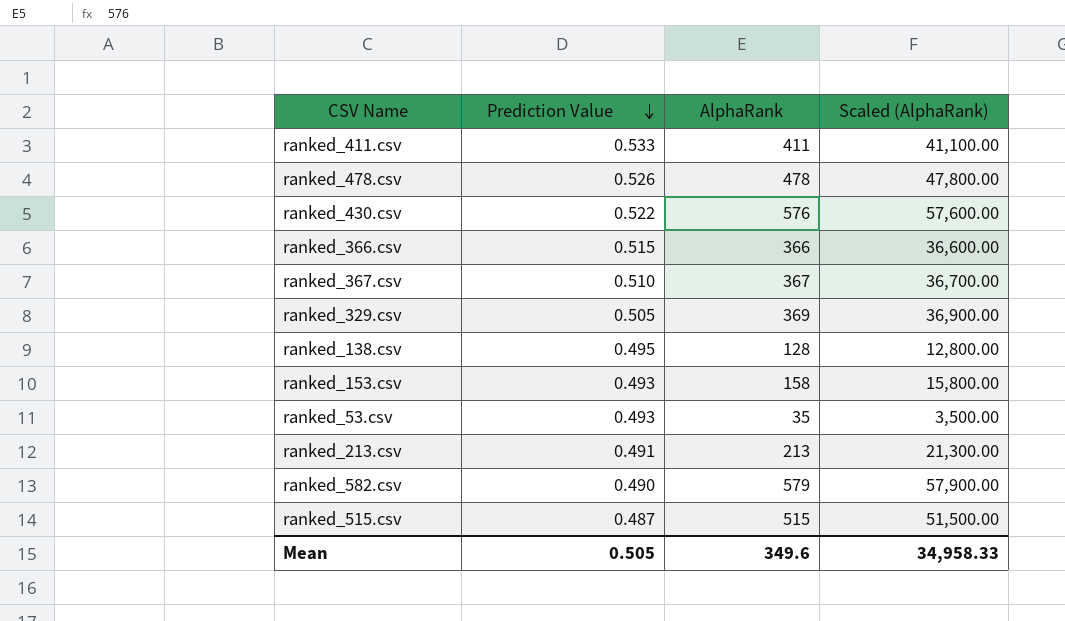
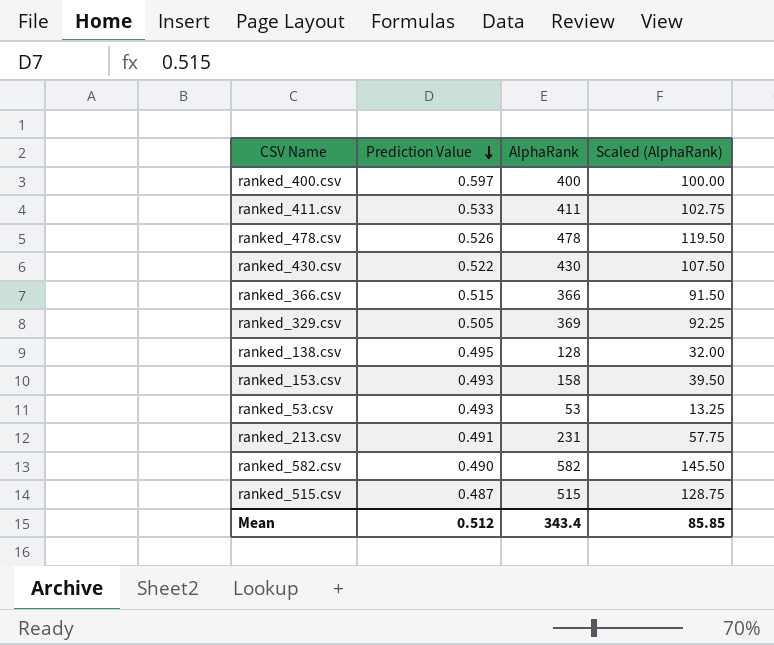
column Scaled (AlphaRank) | formula: [AlphaRank] * 100 -> [AlphaRank] * 0.25
row ranked_367.csv: 0.510 | 367 | 36,700.00 -> none
row ranked_400.csv: none -> 0.597 | 400 | 100.00
ranked_430.csv | AlphaRank: 576 -> 430
ranked_53.csv | AlphaRank: 35 -> 53
ranked_213.csv | AlphaRank: 213 -> 231
ranked_582.csv | AlphaRank: 579 -> 582
Mean | Prediction Value: 0.505 -> 0.512
Mean | AlphaRank: 349.6 -> 343.4
Mean | Scaled (AlphaRank): 34,958.33 -> 85.85

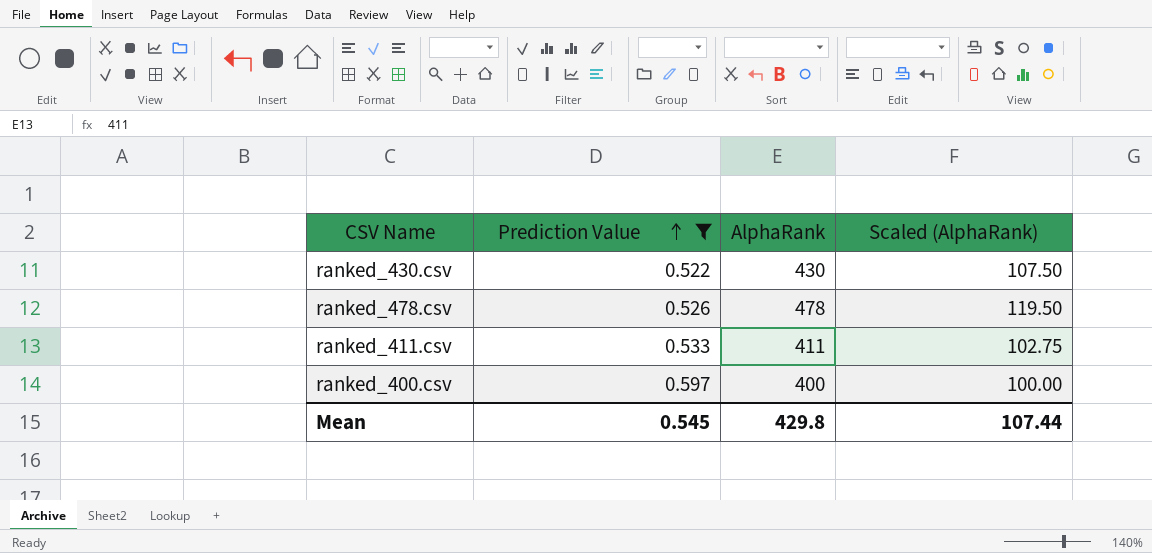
filter: none -> Prediction Value >= 0.522
row order: Prediction Value descending -> Prediction Value ascending
Mean | Prediction Value: 0.512 -> 0.545
Mean | AlphaRank: 343.4 -> 429.8
Mean | Scaled (AlphaRank): 85.85 -> 107.44

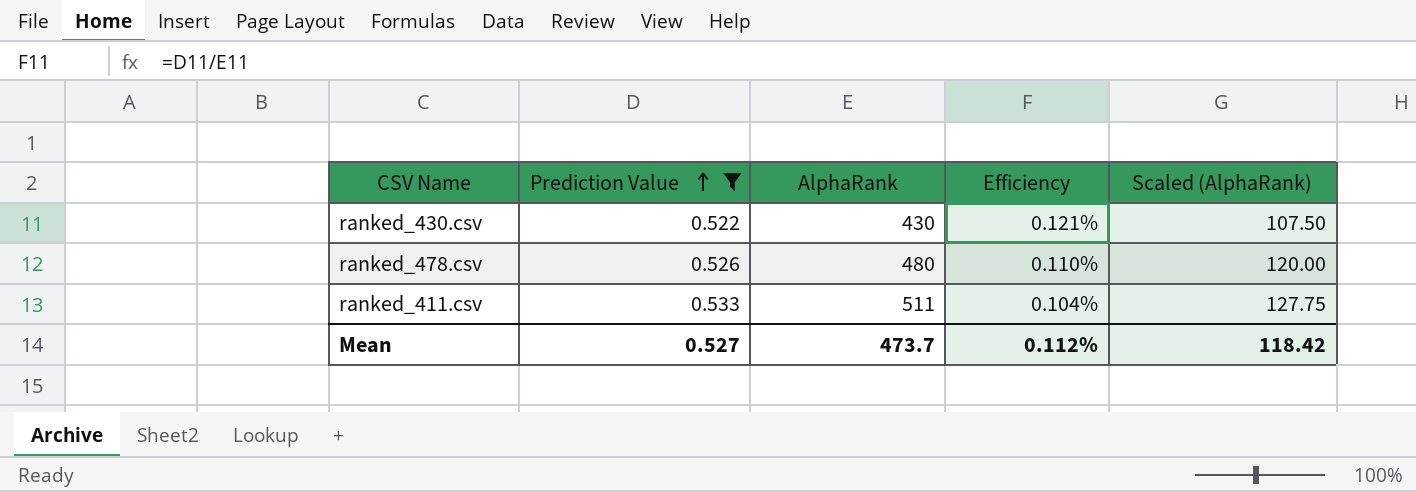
column Efficiency | formula: none -> [Prediction Value] / [AlphaRank]
row ranked_400.csv: 0.597 | 400 | 100.00 -> none
ranked_478.csv | AlphaRank: 478 -> 480
ranked_478.csv | Scaled (AlphaRank): 119.50 -> 120.00
ranked_411.csv | AlphaRank: 411 -> 511
ranked_411.csv | Scaled (AlphaRank): 102.75 -> 127.75
Mean | Prediction Value: 0.545 -> 0.527
Mean | AlphaRank: 429.8 -> 473.7
Mean | Scaled (AlphaRank): 107.44 -> 118.42

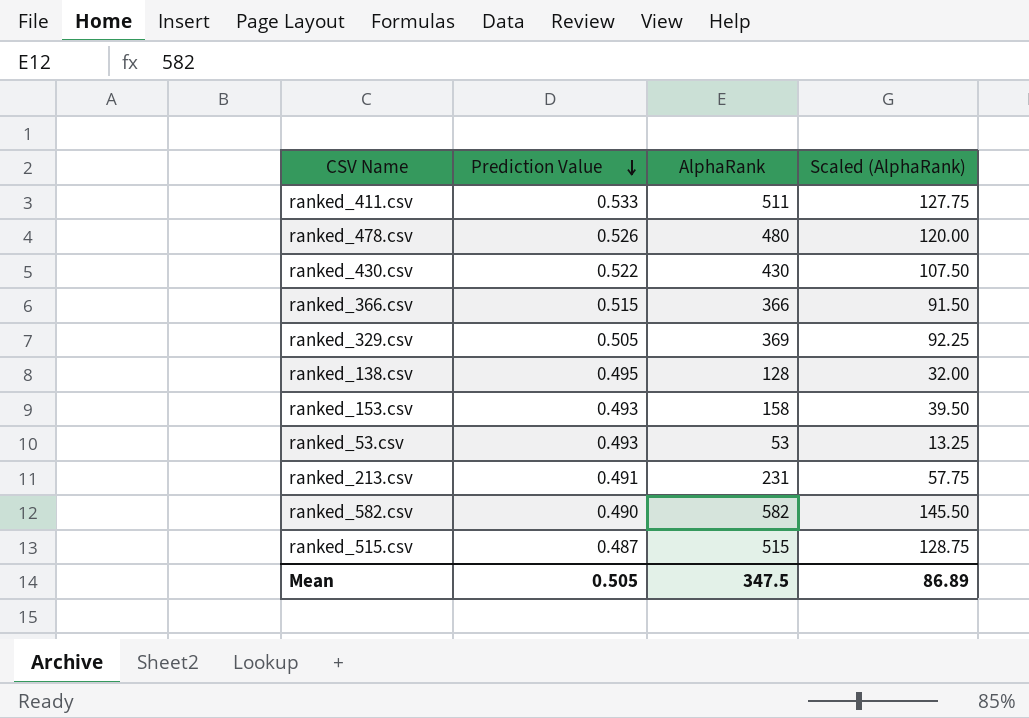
filter: Prediction Value >= 0.522 -> none
row order: Prediction Value ascending -> Prediction Value descending
column Efficiency | formula: [Prediction Value] / [AlphaRank] -> none
Mean | Prediction Value: 0.527 -> 0.505
Mean | AlphaRank: 473.7 -> 347.5
Mean | Scaled (AlphaRank): 118.42 -> 86.89

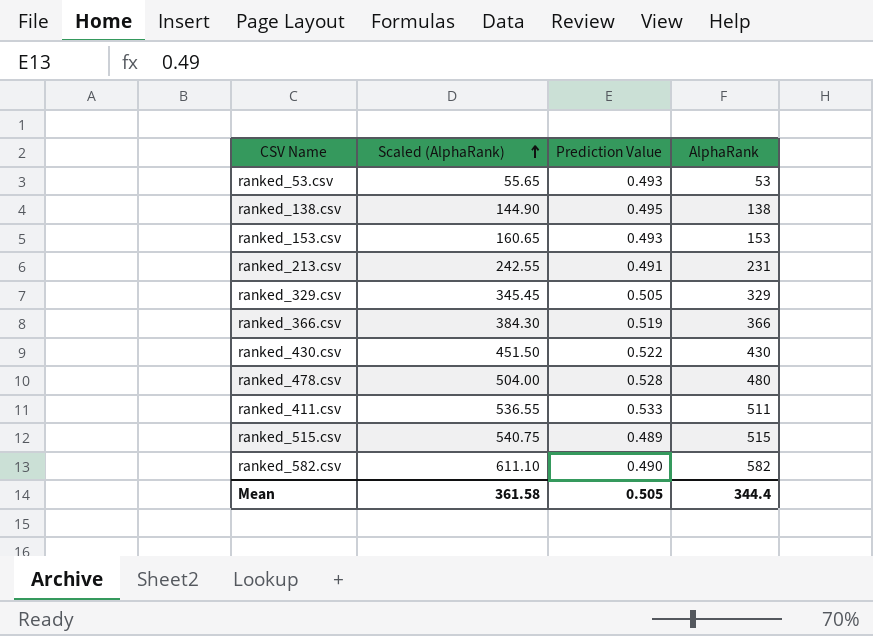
row order: Prediction Value descending -> Scaled (AlphaRank) ascending
column Scaled (AlphaRank) | formula: [AlphaRank] * 0.25 -> [AlphaRank] * 1.05
column Scaled (AlphaRank) | position: 4 -> 2
ranked_138.csv | AlphaRank: 128 -> 138
ranked_153.csv | AlphaRank: 158 -> 153
ranked_329.csv | AlphaRank: 369 -> 329
ranked_366.csv | Prediction Value: 0.515 -> 0.519
ranked_478.csv | Prediction Value: 0.526 -> 0.528
ranked_515.csv | Prediction Value: 0.487 -> 0.489
Mean | Scaled (AlphaRank): 86.89 -> 361.58
Mean | AlphaRank: 347.5 -> 344.4

